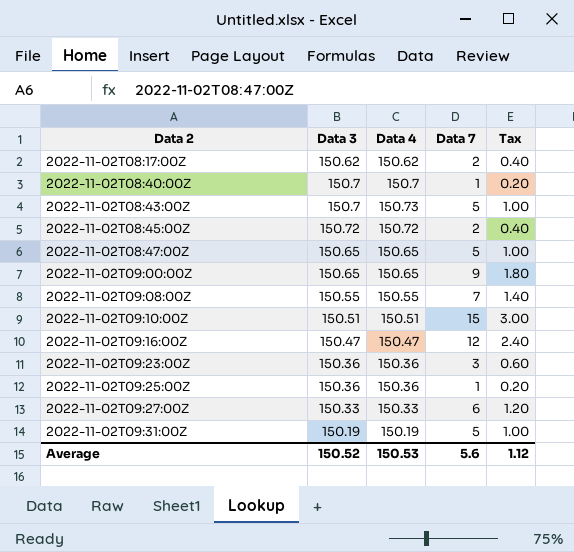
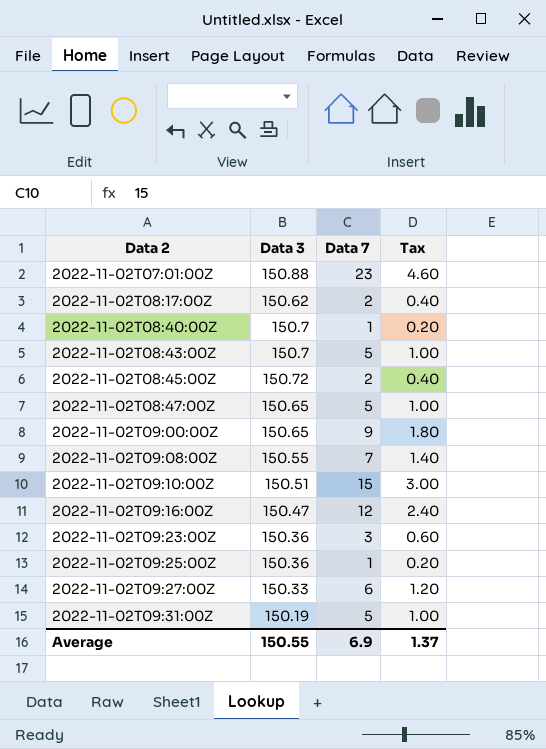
column Data 4 | position: 3 -> none
row 2022-11-02T07:01:00Z: none -> 150.88 | 23 | 4.60
Average | Data 3: 150.52 -> 150.55
Average | Data 7: 5.6 -> 6.9
Average | Tax: 1.12 -> 1.37

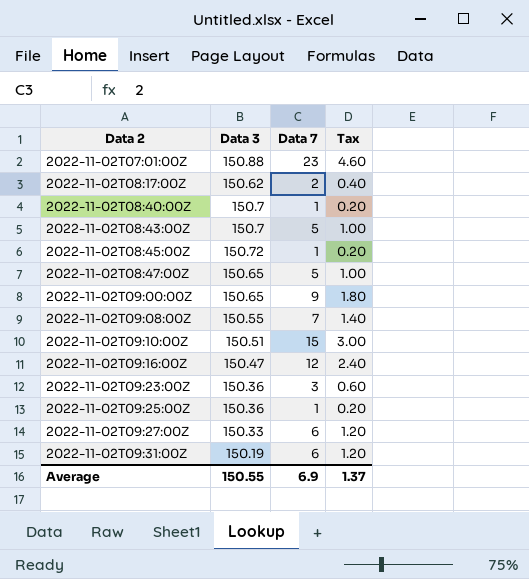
2022-11-02T08:45:00Z | Data 7: 2 -> 1
2022-11-02T08:45:00Z | Tax: 0.40 -> 0.20
2022-11-02T09:31:00Z | Data 7: 5 -> 6
2022-11-02T09:31:00Z | Tax: 1.00 -> 1.20

